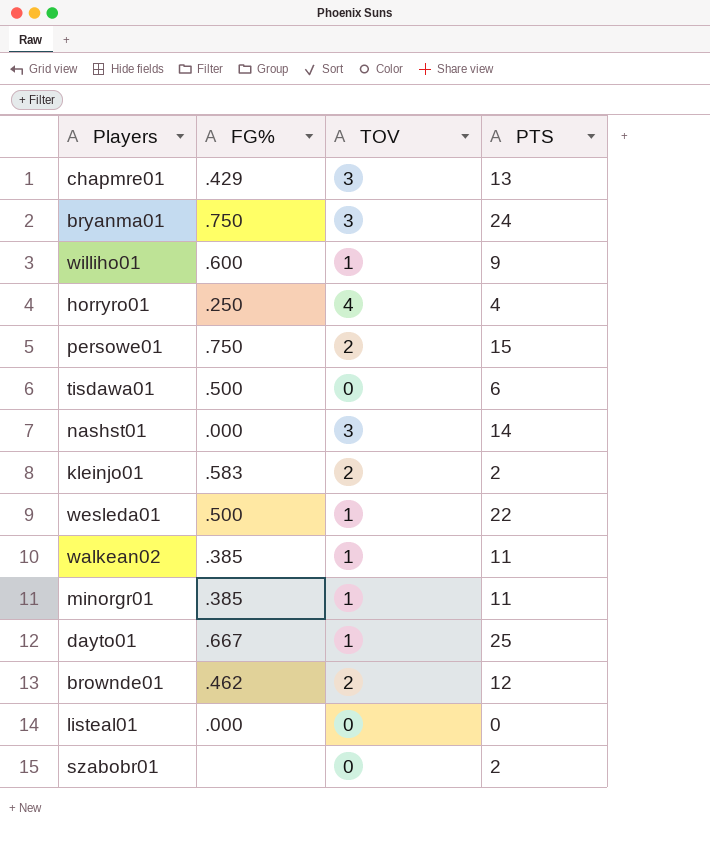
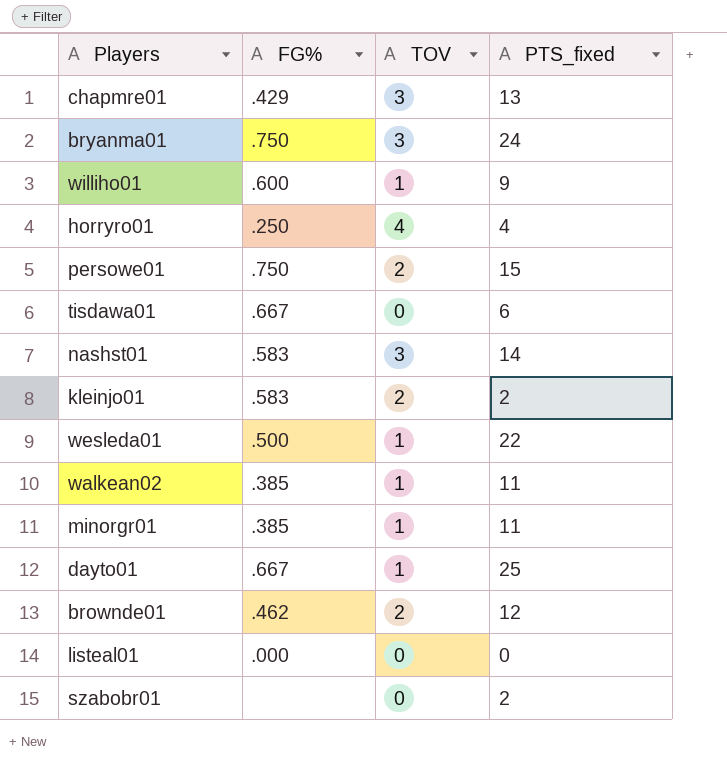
column name: PTS -> PTS_fixed
tisdawa01 | FG%: .500 -> .667
nashst01 | FG%: .000 -> .583

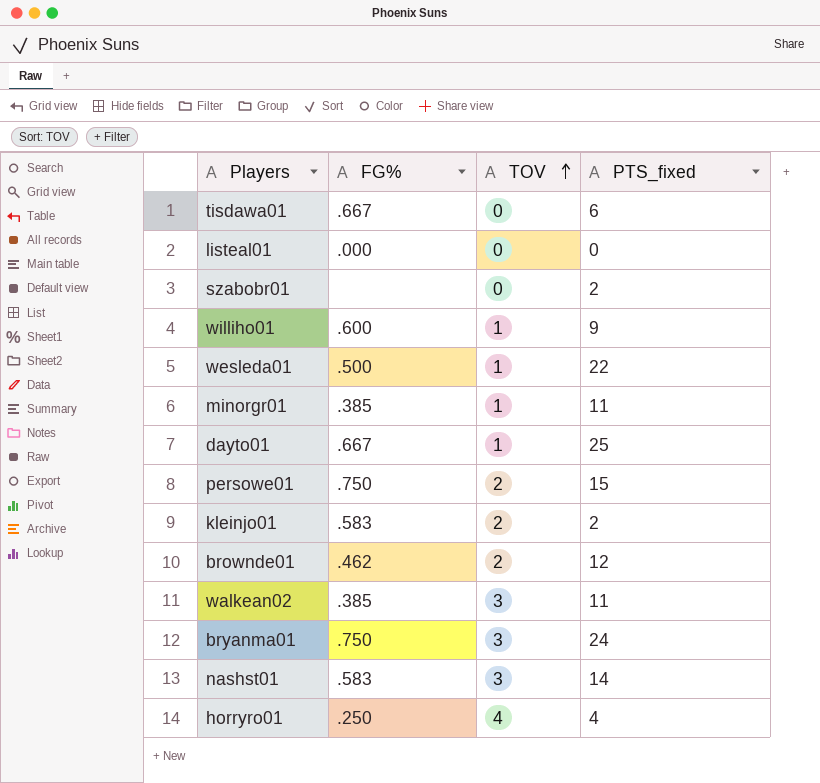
row order: none -> TOV ascending
row chapmre01: .429 | 3 | 13 -> none
walkean02 | TOV: 1 -> 3

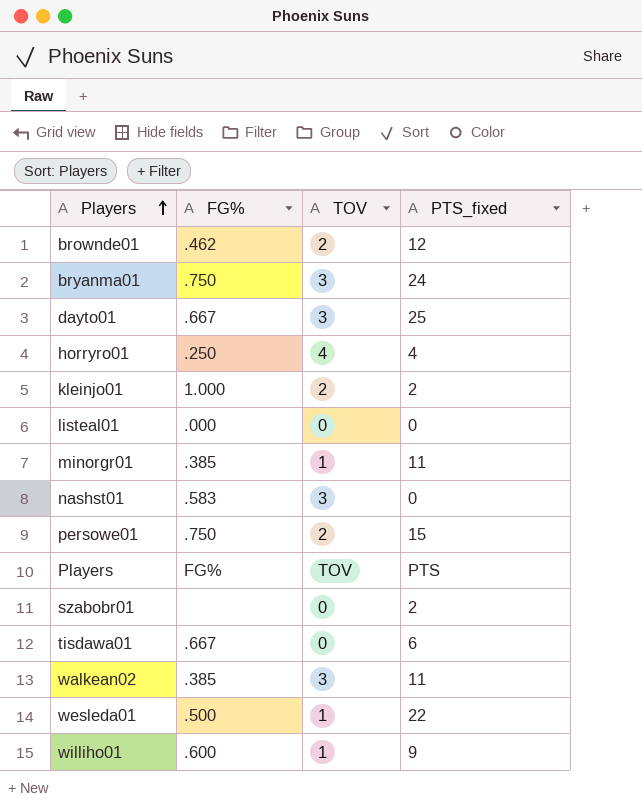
row order: TOV ascending -> Players ascending
dayto01 | TOV: 1 -> 3
kleinjo01 | FG%: .583 -> 1.000
nashst01 | PTS_fixed: 14 -> 0
row Players: none -> FG% | TOV | PTS

